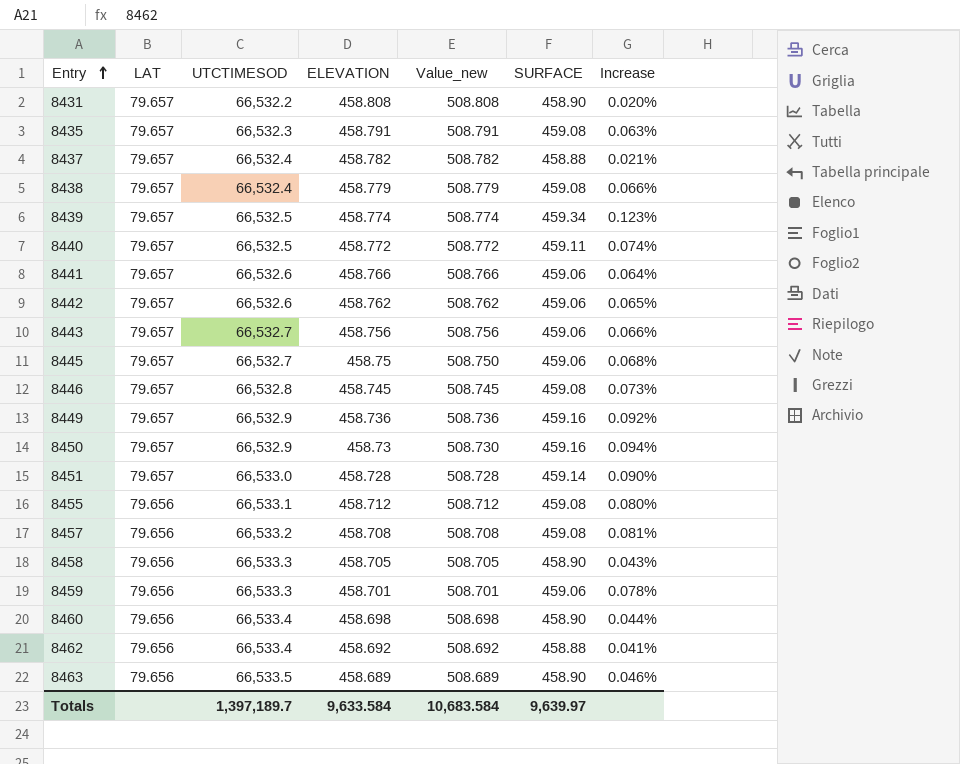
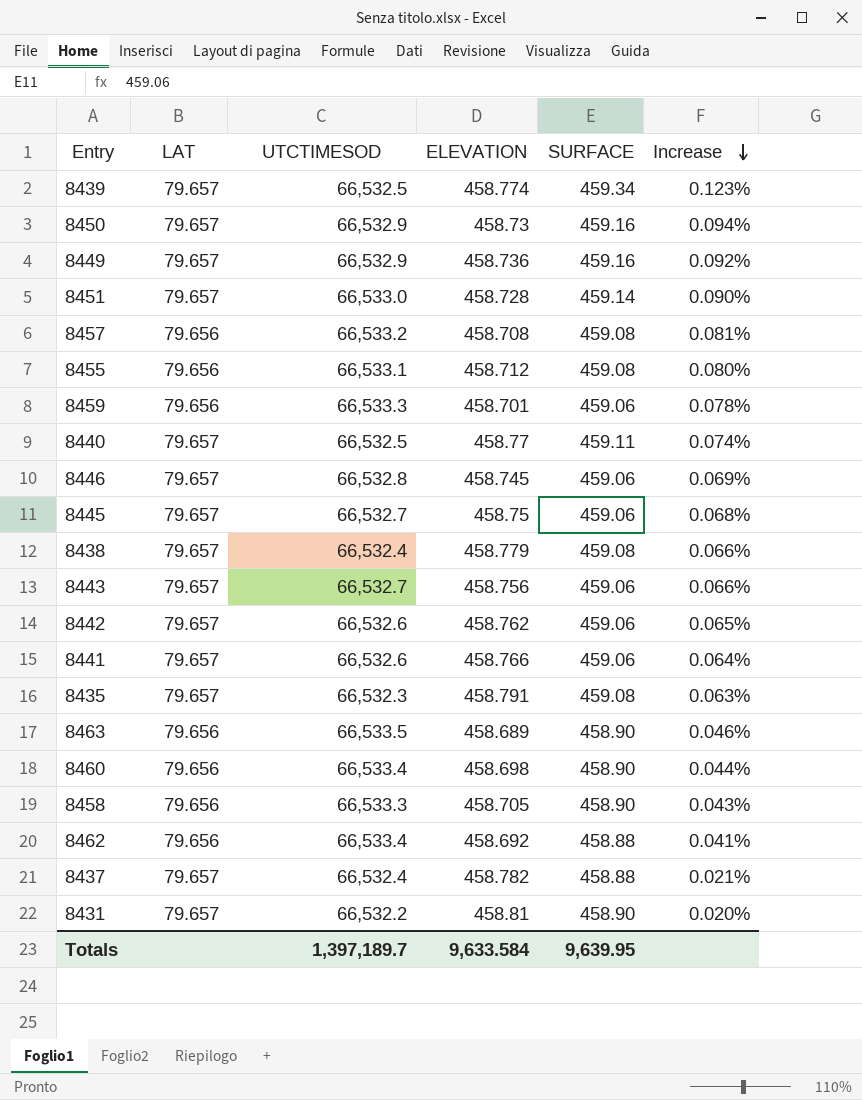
row order: Entry ascending -> Increase descending
column Value_new | formula: [ELEVATION] + 50 -> none
8440 | ELEVATION: 458.772 -> 458.77
8446 | SURFACE: 459.08 -> 459.06
8446 | Increase: 0.073% -> 0.069%
8431 | ELEVATION: 458.808 -> 458.81
Totals | SURFACE: 9,639.97 -> 9,639.95

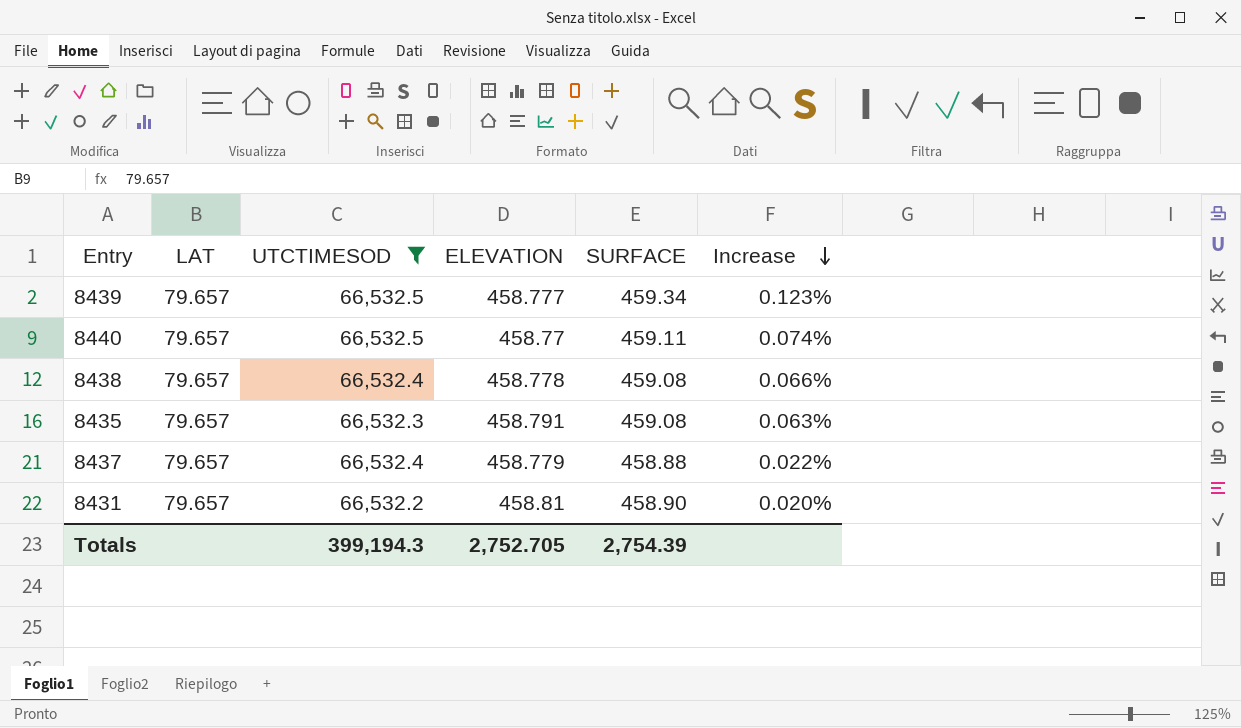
filter: none -> UTCTIMESOD <= 66,532.5
8439 | ELEVATION: 458.774 -> 458.777
8438 | ELEVATION: 458.779 -> 458.778
8437 | ELEVATION: 458.782 -> 458.779
8437 | Increase: 0.021% -> 0.022%
Totals | UTCTIMESOD: 1,397,189.7 -> 399,194.3
Totals | ELEVATION: 9,633.584 -> 2,752.705
Totals | SURFACE: 9,639.95 -> 2,754.39

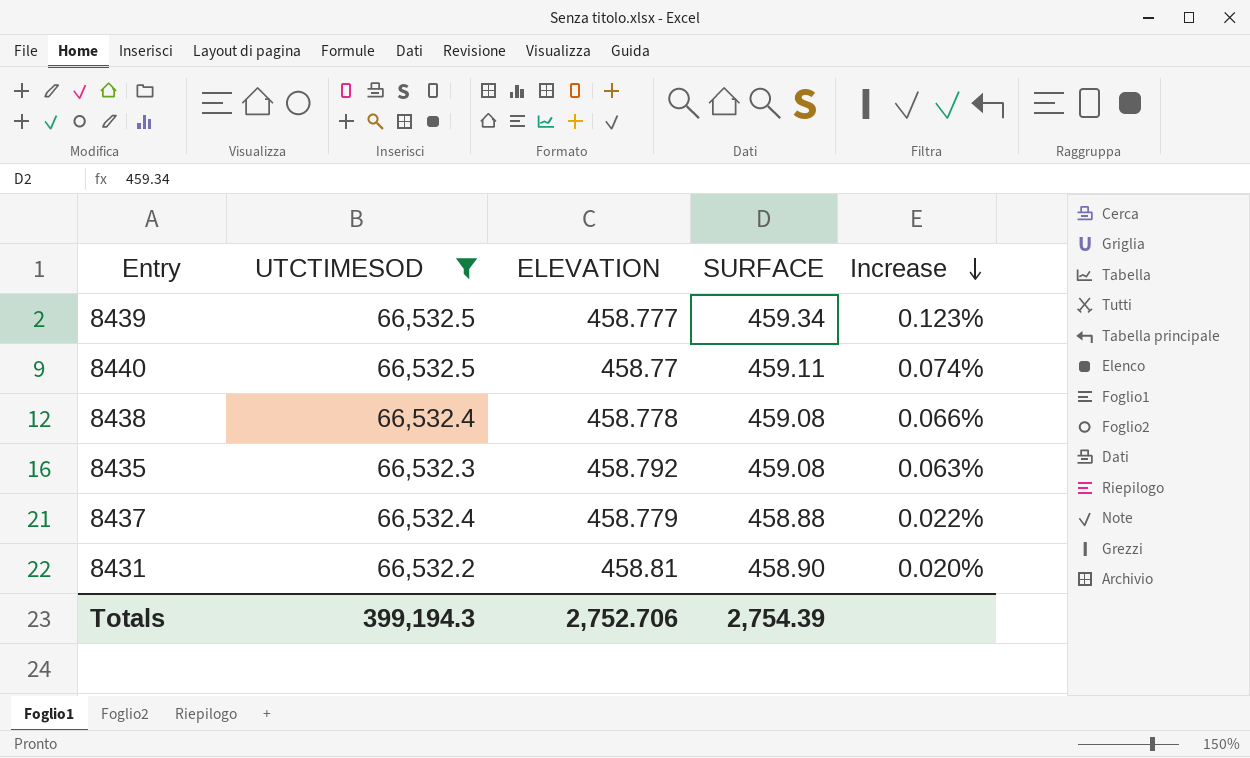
column LAT | position: 2 -> none
8435 | ELEVATION: 458.791 -> 458.792
Totals | ELEVATION: 2,752.705 -> 2,752.706

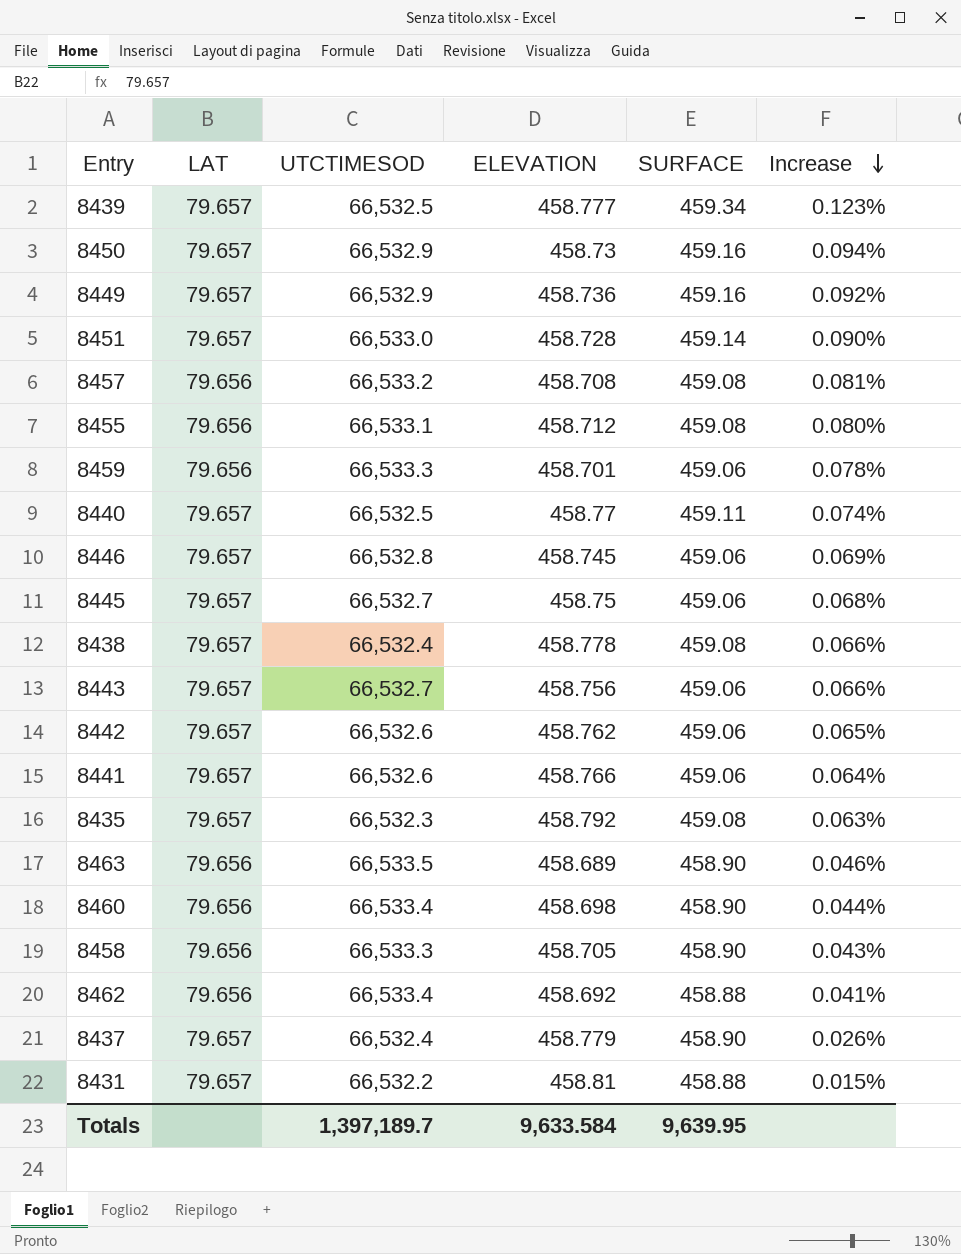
filter: UTCTIMESOD <= 66,532.5 -> none
column LAT | position: none -> 2
8437 | SURFACE: 458.88 -> 458.90
8437 | Increase: 0.022% -> 0.026%
8431 | SURFACE: 458.90 -> 458.88
8431 | Increase: 0.020% -> 0.015%
Totals | UTCTIMESOD: 399,194.3 -> 1,397,189.7
Totals | ELEVATION: 2,752.706 -> 9,633.584
Totals | SURFACE: 2,754.39 -> 9,639.95

